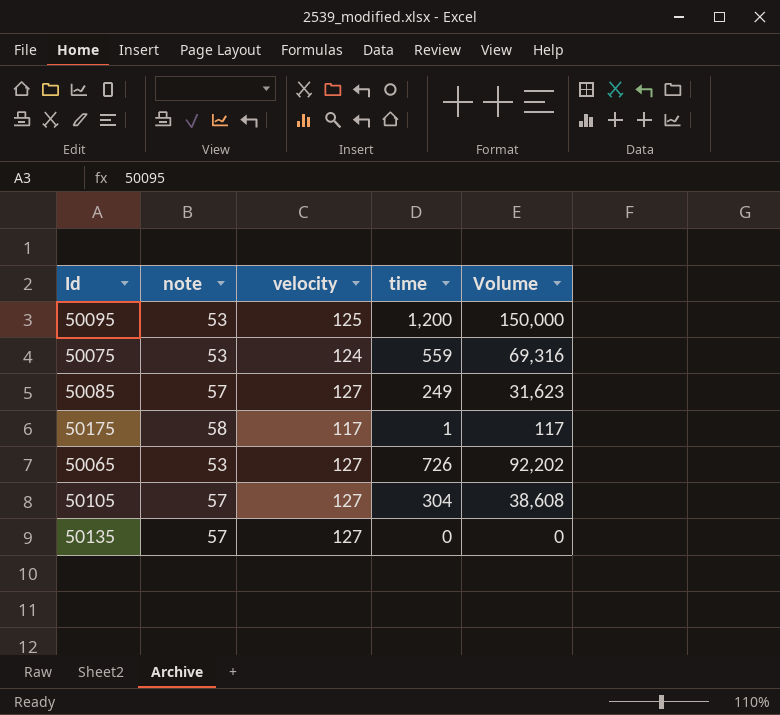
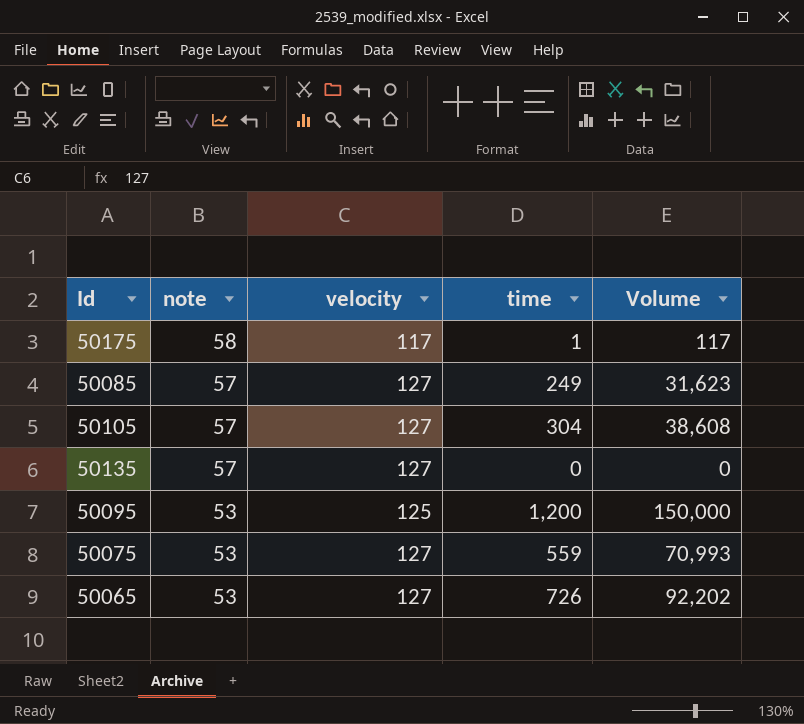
row order: none -> note descending
50075 | velocity: 124 -> 127
50075 | Volume: 69,316 -> 70,993

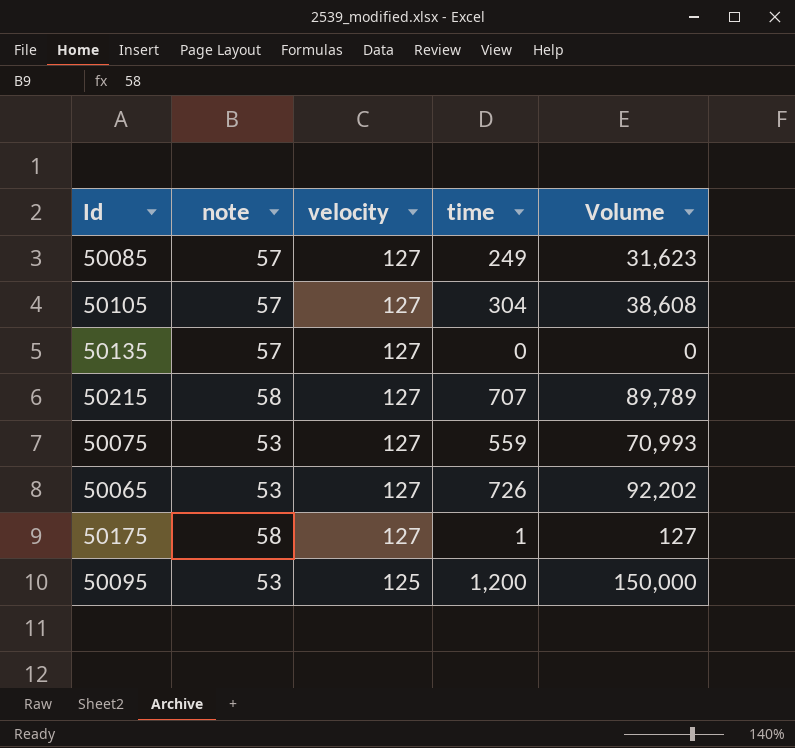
row order: note descending -> velocity descending
row 50215: none -> 58 | 127 | 707 | 89,789
50175 | velocity: 117 -> 127
50175 | Volume: 117 -> 127

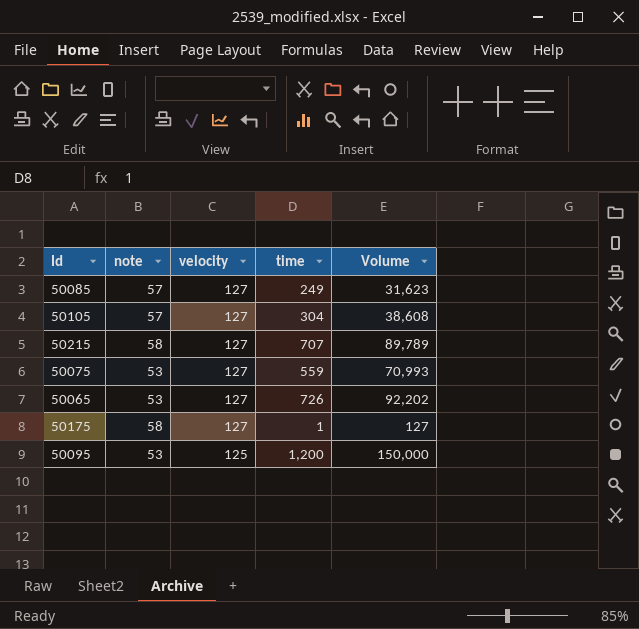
row 50135: 57 | 127 | 0 | 0 -> none

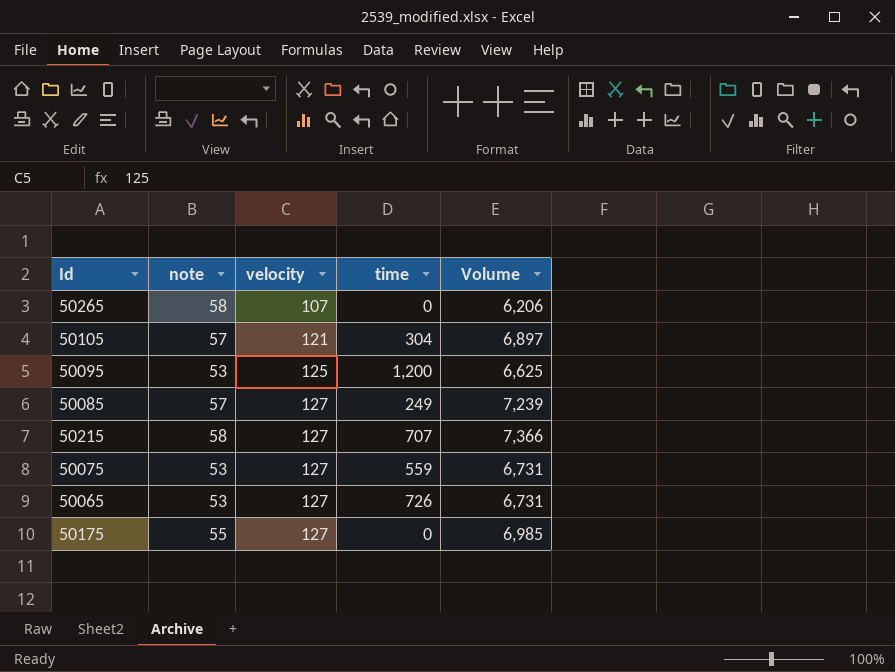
row order: velocity descending -> velocity ascending
column Volume | formula: [velocity] * [time] -> [note] * [velocity]
row 50265: none -> 58 | 107 | 0 | 6,206
50105 | velocity: 127 -> 121
50175 | note: 58 -> 55
50175 | time: 1 -> 0

